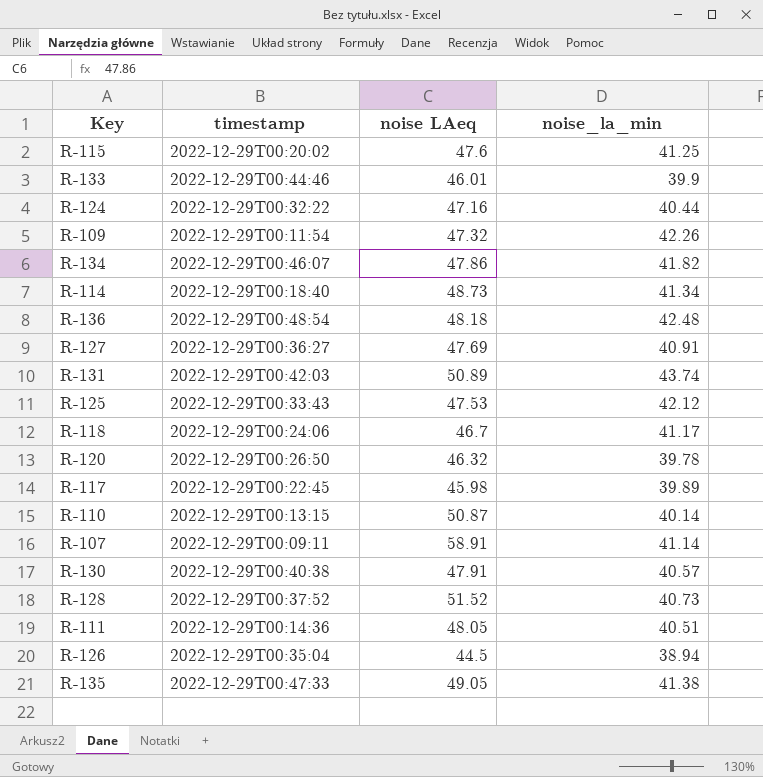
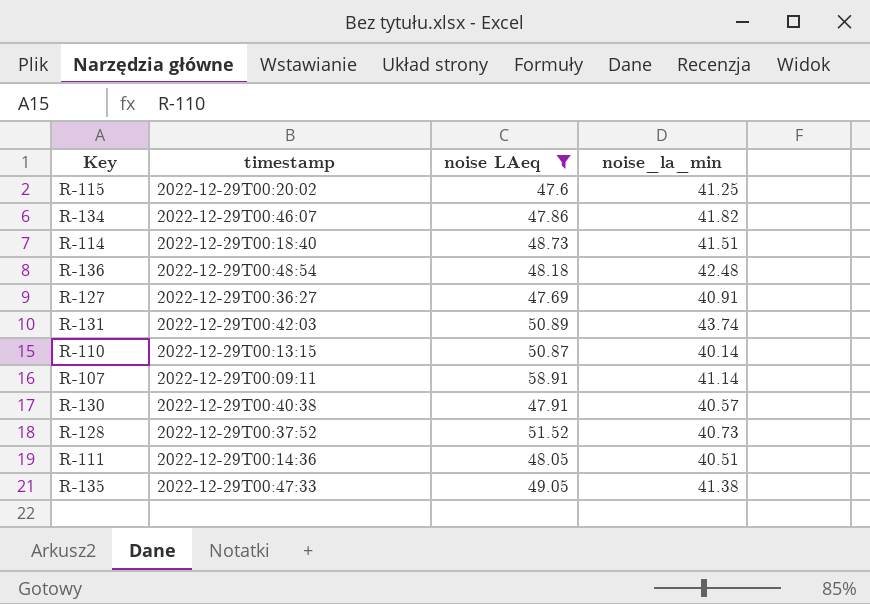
filter: none -> noise LAeq >= 47.6
R-114 | noise_la_min: 41.34 -> 41.51

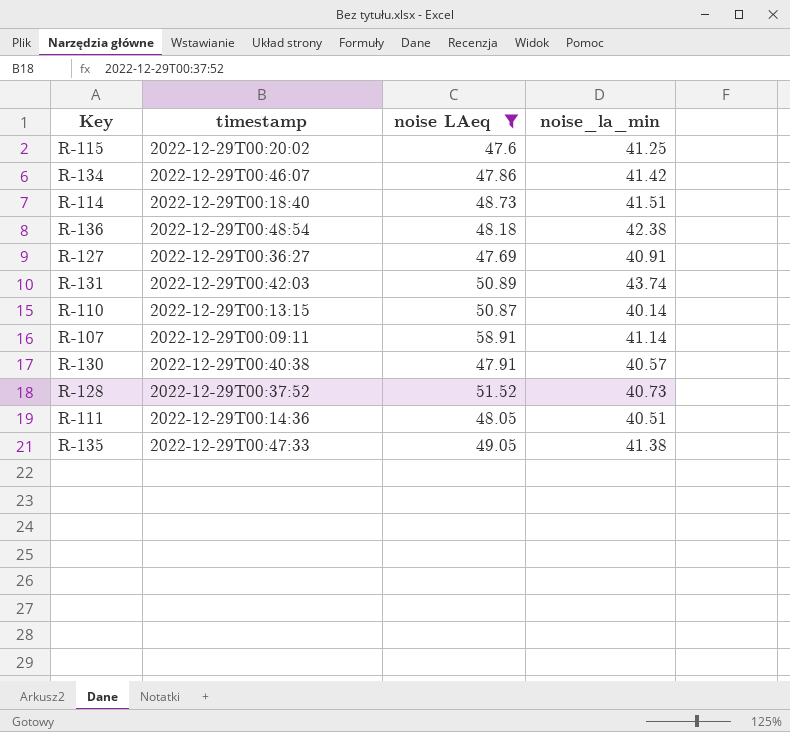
R-134 | noise_la_min: 41.82 -> 41.42
R-136 | noise_la_min: 42.48 -> 42.38

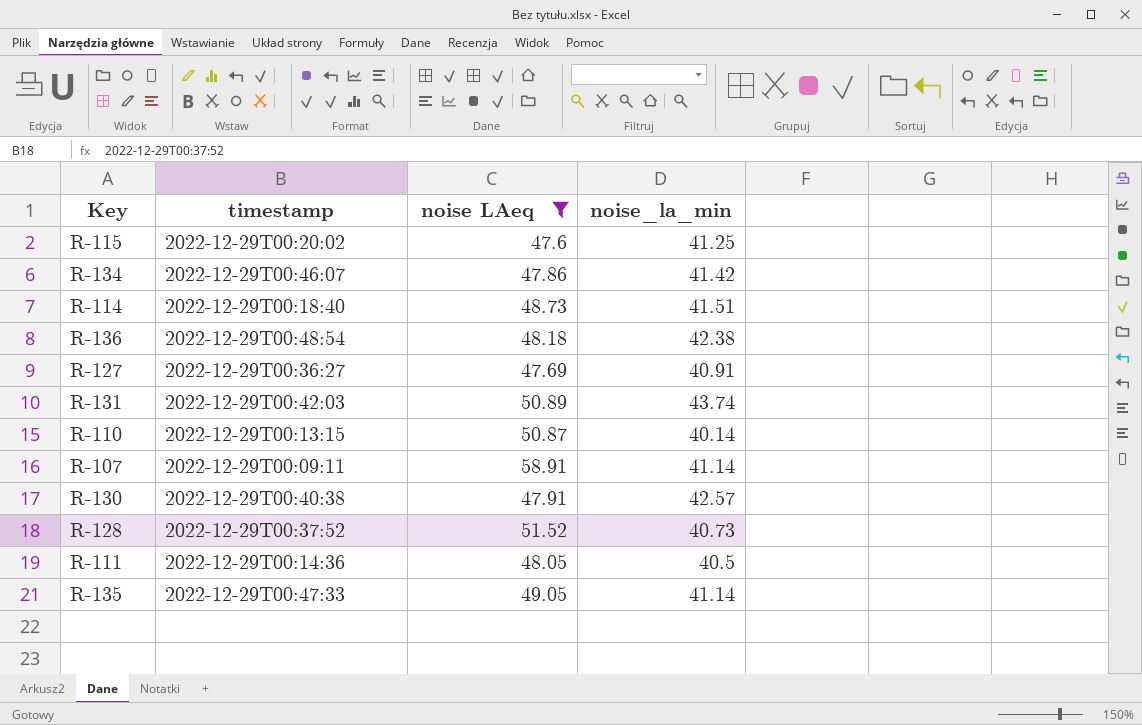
R-130 | noise_la_min: 40.57 -> 42.57
R-111 | noise_la_min: 40.51 -> 40.5
R-135 | noise_la_min: 41.38 -> 41.14

